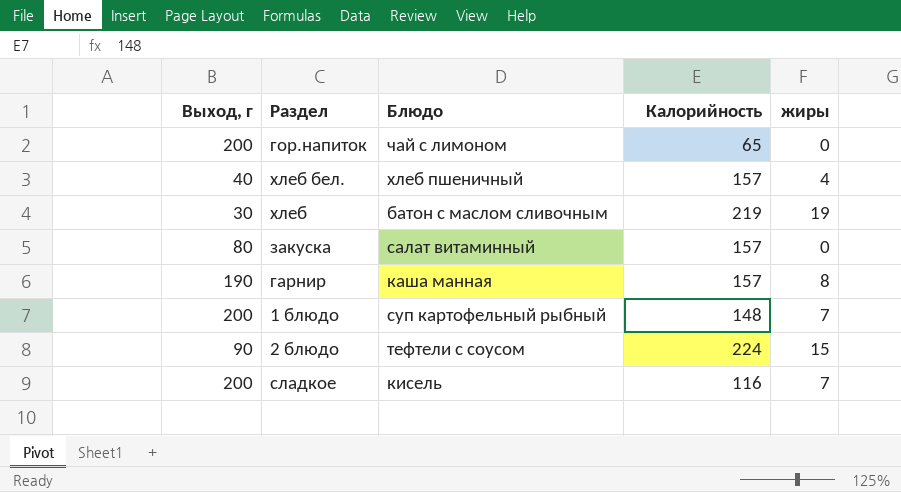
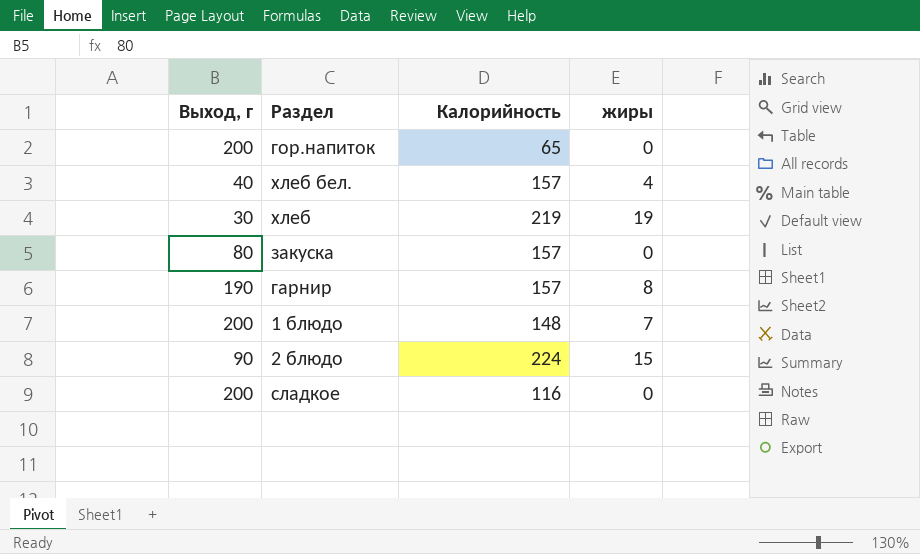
column Блюдо | position: 3 -> none
сладкое | жиры: 7 -> 0

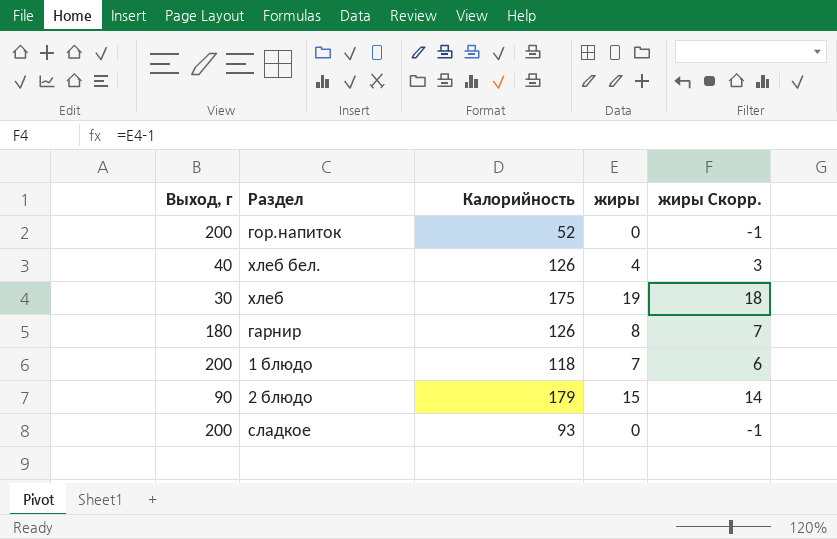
column жиры Скорр. | formula: none -> [жиры] - 1
row закуска: 80 | 157 | 0 -> none
гор.напиток | Калорийность: 65 -> 52
хлеб бел. | Калорийность: 157 -> 126
хлеб | Калорийность: 219 -> 175
гарнир | Выход, г: 190 -> 180
гарнир | Калорийность: 157 -> 126
1 блюдо | Калорийность: 148 -> 118
2 блюдо | Калорийность: 224 -> 179
сладкое | Калорийность: 116 -> 93

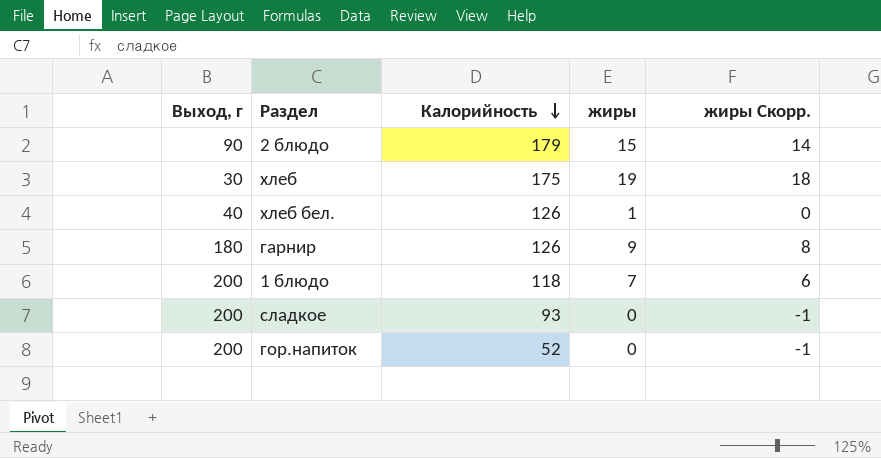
row order: none -> Калорийность descending
хлеб бел. | жиры: 4 -> 1
хлеб бел. | жиры Скорр.: 3 -> 0
гарнир | жиры: 8 -> 9
гарнир | жиры Скорр.: 7 -> 8

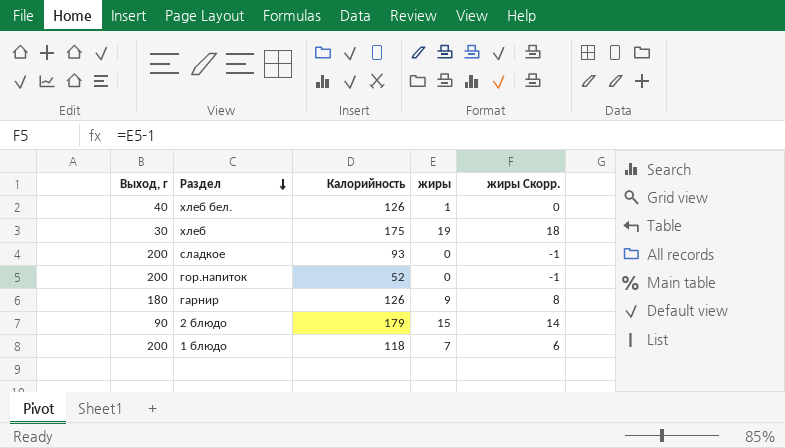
row order: Калорийность descending -> Раздел descending

